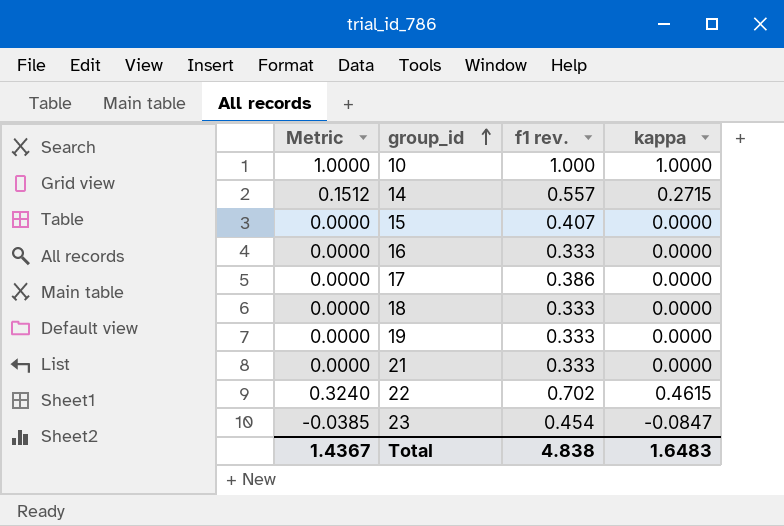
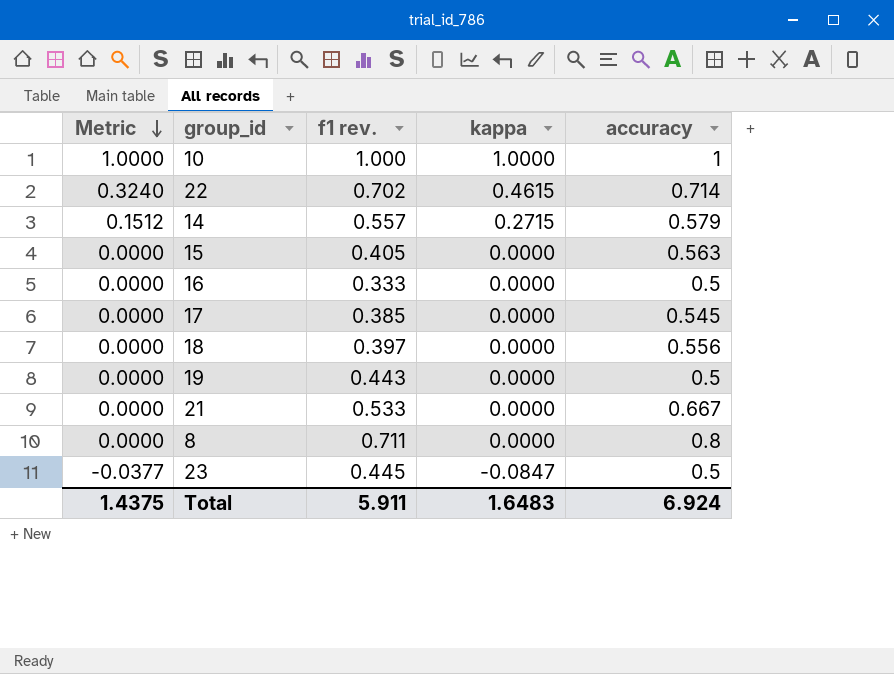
row order: group_id ascending -> Metric descending
column accuracy | position: none -> 5
15 | f1 rev.: 0.407 -> 0.405
17 | f1 rev.: 0.386 -> 0.385
18 | f1 rev.: 0.333 -> 0.397
19 | f1 rev.: 0.333 -> 0.443
21 | f1 rev.: 0.333 -> 0.533
row 8: none -> 0.0000 | 0.711 | 0.0000 | 0.8
23 | Metric: -0.0385 -> -0.0377
23 | f1 rev.: 0.454 -> 0.445
Total | Metric: 1.4367 -> 1.4375
Total | f1 rev.: 4.838 -> 5.911

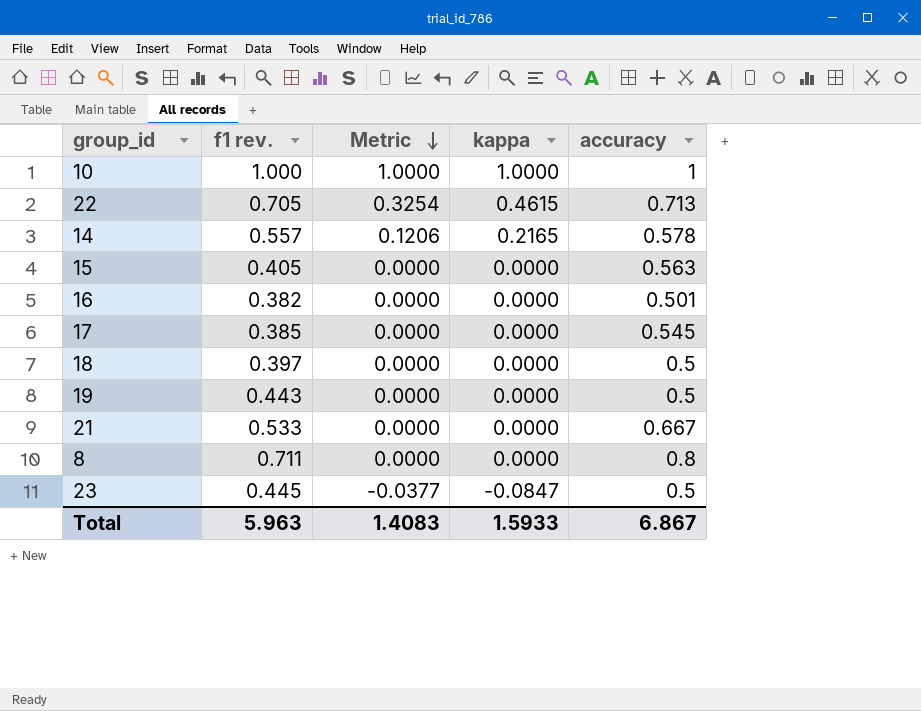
column Metric | position: 1 -> 3
22 | f1 rev.: 0.702 -> 0.705
22 | Metric: 0.3240 -> 0.3254
22 | accuracy: 0.714 -> 0.713
14 | Metric: 0.1512 -> 0.1206
14 | kappa: 0.2715 -> 0.2165
14 | accuracy: 0.579 -> 0.578
16 | f1 rev.: 0.333 -> 0.382
16 | accuracy: 0.5 -> 0.501
18 | accuracy: 0.556 -> 0.5
Total | f1 rev.: 5.911 -> 5.963
Total | Metric: 1.4375 -> 1.4083
Total | kappa: 1.6483 -> 1.5933
Total | accuracy: 6.924 -> 6.867

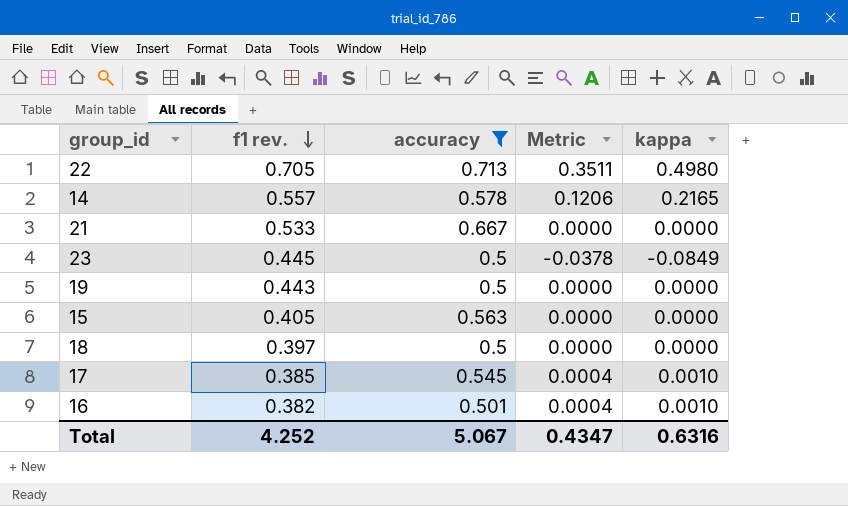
filter: none -> accuracy <= 0.713
row order: Metric descending -> f1 rev. descending
column accuracy | position: 5 -> 3
22 | Metric: 0.3254 -> 0.3511
22 | kappa: 0.4615 -> 0.4980
23 | Metric: -0.0377 -> -0.0378
23 | kappa: -0.0847 -> -0.0849
17 | Metric: 0.0000 -> 0.0004
17 | kappa: 0.0000 -> 0.0010
16 | Metric: 0.0000 -> 0.0004
16 | kappa: 0.0000 -> 0.0010
Total | f1 rev.: 5.963 -> 4.252
Total | accuracy: 6.867 -> 5.067
Total | Metric: 1.4083 -> 0.4347
Total | kappa: 1.5933 -> 0.6316

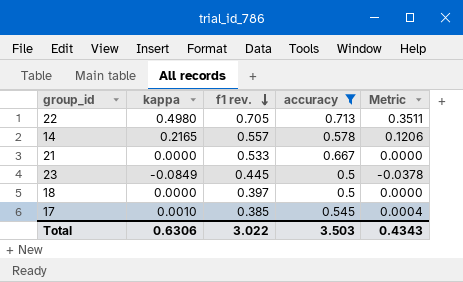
column kappa | position: 5 -> 2
row 19: 0.443 | 0.5 | 0.0000 | 0.0000 -> none
row 15: 0.405 | 0.563 | 0.0000 | 0.0000 -> none
row 16: 0.382 | 0.501 | 0.0004 | 0.0010 -> none
Total | kappa: 0.6316 -> 0.6306
Total | f1 rev.: 4.252 -> 3.022
Total | accuracy: 5.067 -> 3.503
Total | Metric: 0.4347 -> 0.4343

